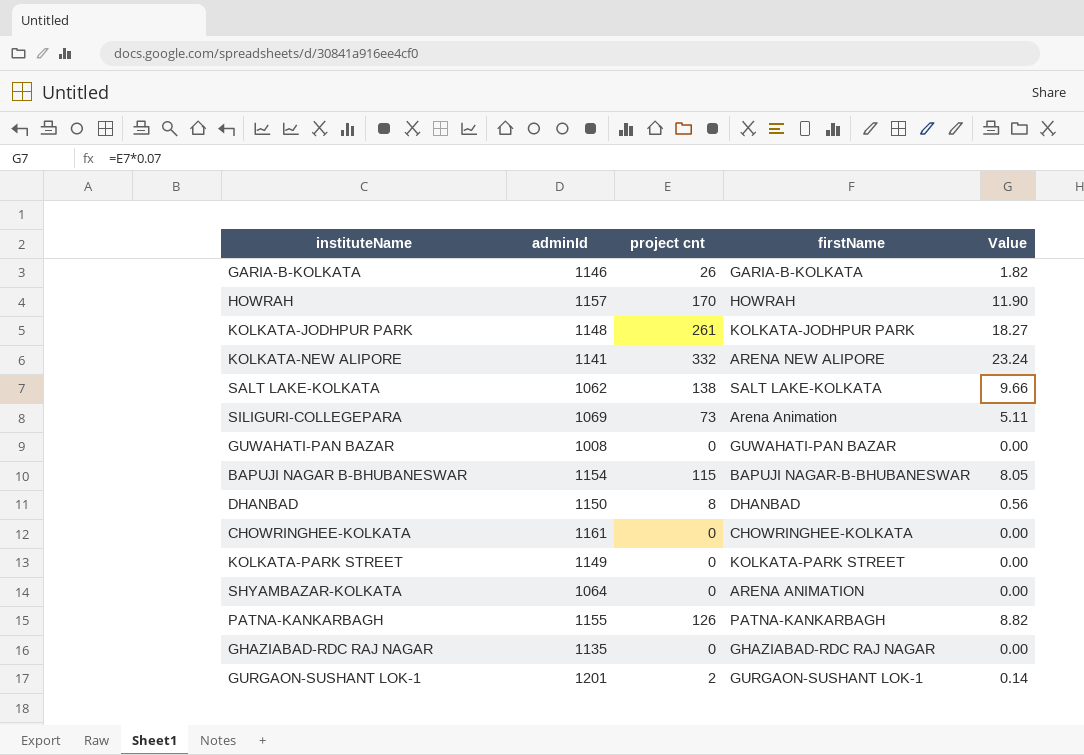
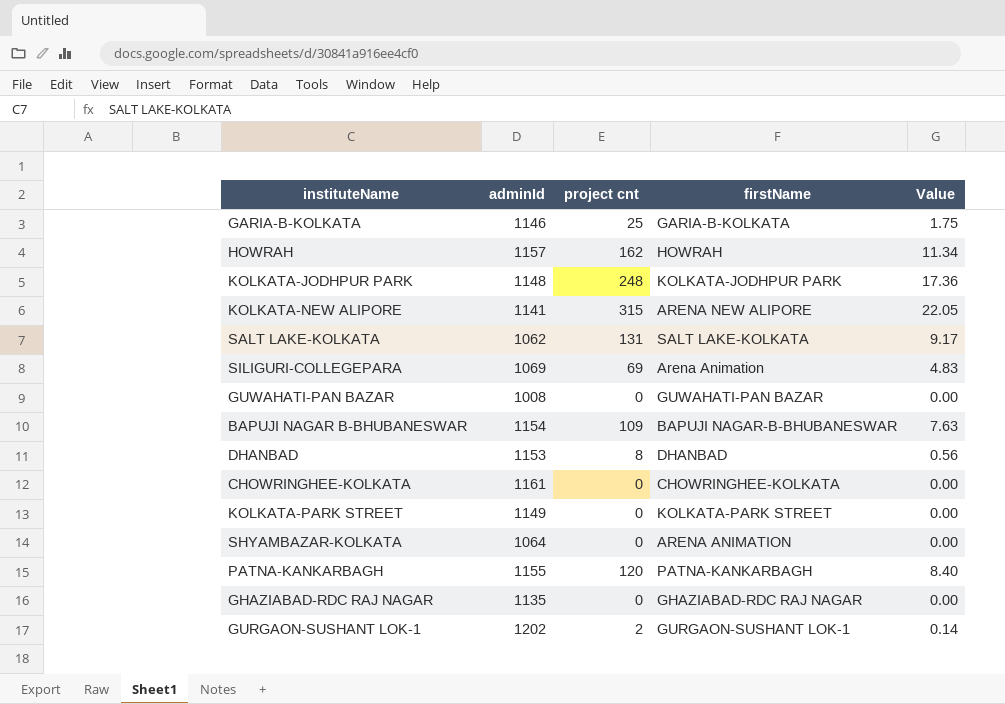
GARIA-B-KOLKATA | project cnt: 26 -> 25
GARIA-B-KOLKATA | Value: 1.82 -> 1.75
HOWRAH | project cnt: 170 -> 162
HOWRAH | Value: 11.90 -> 11.34
KOLKATA-JODHPUR PARK | project cnt: 261 -> 248
KOLKATA-JODHPUR PARK | Value: 18.27 -> 17.36
KOLKATA-NEW ALIPORE | project cnt: 332 -> 315
KOLKATA-NEW ALIPORE | Value: 23.24 -> 22.05
SALT LAKE-KOLKATA | project cnt: 138 -> 131
SALT LAKE-KOLKATA | Value: 9.66 -> 9.17
SILIGURI-COLLEGEPARA | project cnt: 73 -> 69
SILIGURI-COLLEGEPARA | Value: 5.11 -> 4.83
BAPUJI NAGAR B-BHUBANESWAR | project cnt: 115 -> 109
BAPUJI NAGAR B-BHUBANESWAR | Value: 8.05 -> 7.63
DHANBAD | adminId: 1150 -> 1153
PATNA-KANKARBAGH | project cnt: 126 -> 120
PATNA-KANKARBAGH | Value: 8.82 -> 8.40
GURGAON-SUSHANT LOK-1 | adminId: 1201 -> 1202

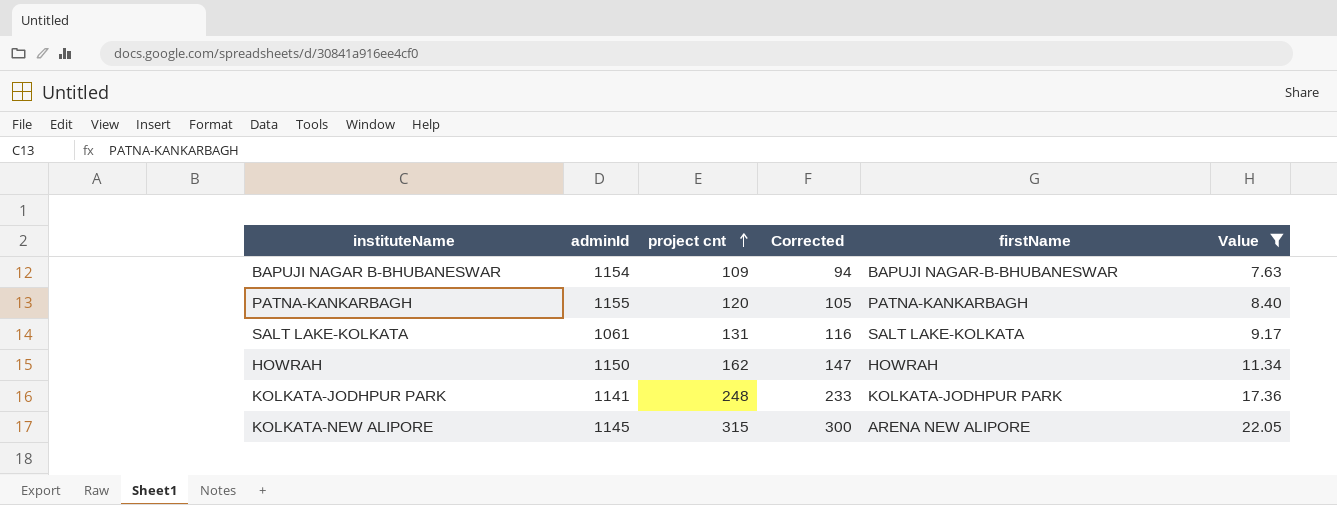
filter: none -> Value >= 7.63
row order: none -> project cnt ascending
column Corrected | formula: none -> [project cnt] - 15
SALT LAKE-KOLKATA | adminId: 1062 -> 1061
HOWRAH | adminId: 1157 -> 1150
KOLKATA-JODHPUR PARK | adminId: 1148 -> 1141
KOLKATA-NEW ALIPORE | adminId: 1141 -> 1145

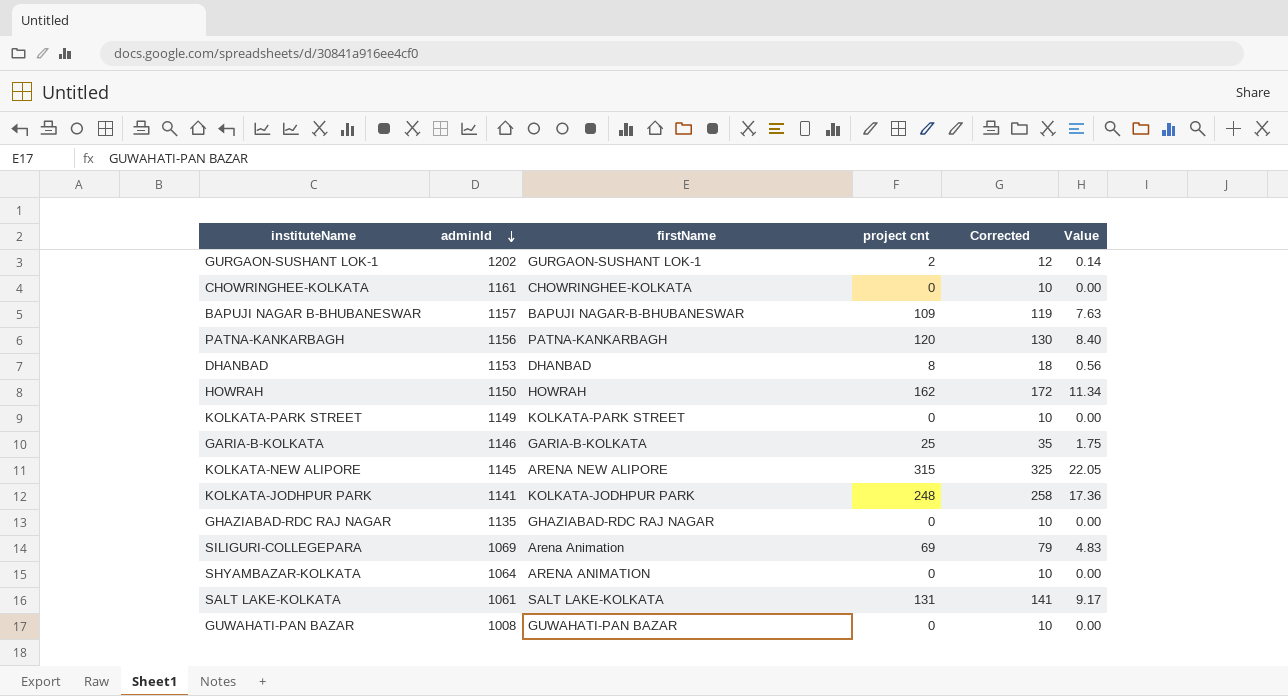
filter: Value >= 7.63 -> none
row order: project cnt ascending -> adminId descending
column firstName | position: 5 -> 3
column Corrected | formula: [project cnt] - 15 -> [project cnt] + 10
BAPUJI NAGAR B-BHUBANESWAR | adminId: 1154 -> 1157
PATNA-KANKARBAGH | adminId: 1155 -> 1156

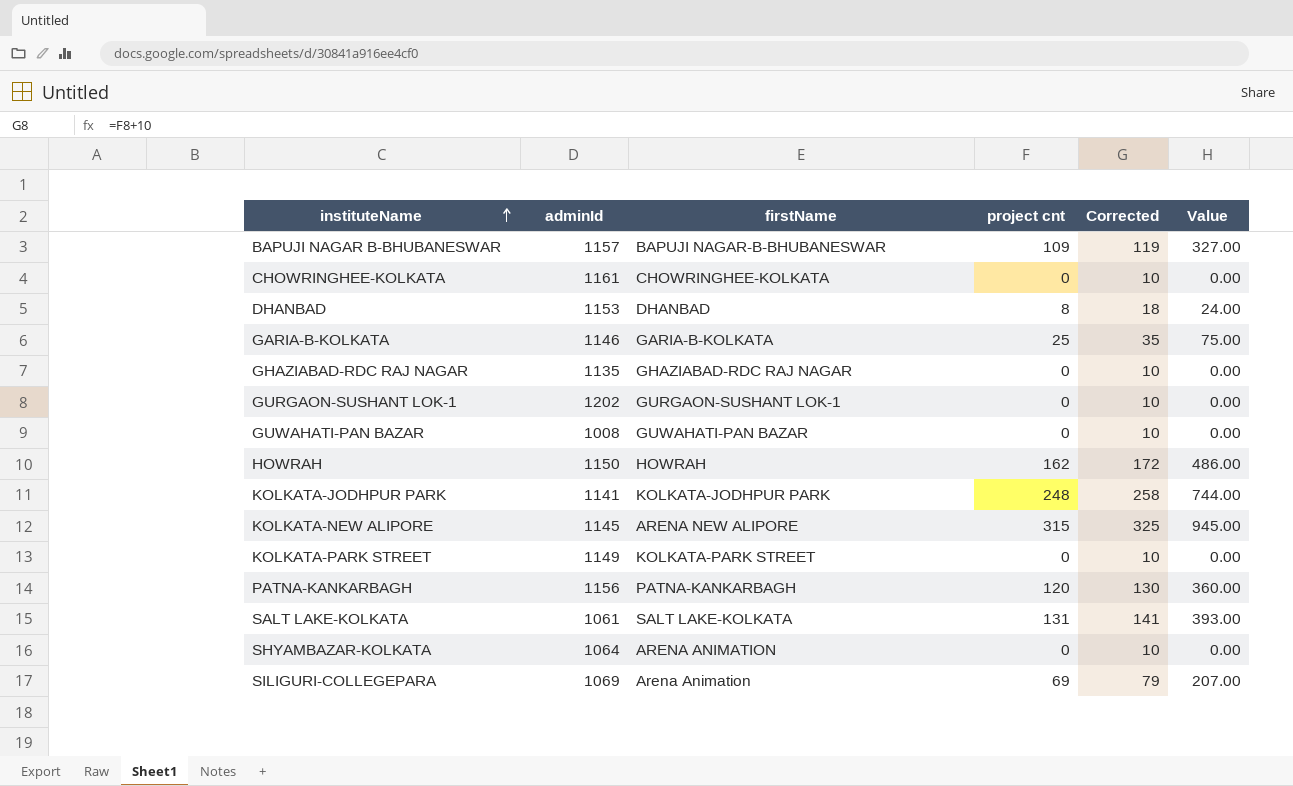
row order: adminId descending -> instituteName ascending
column Value | formula: [project cnt] * 0.07 -> [project cnt] * 3
GURGAON-SUSHANT LOK-1 | project cnt: 2 -> 0
GURGAON-SUSHANT LOK-1 | Corrected: 12 -> 10

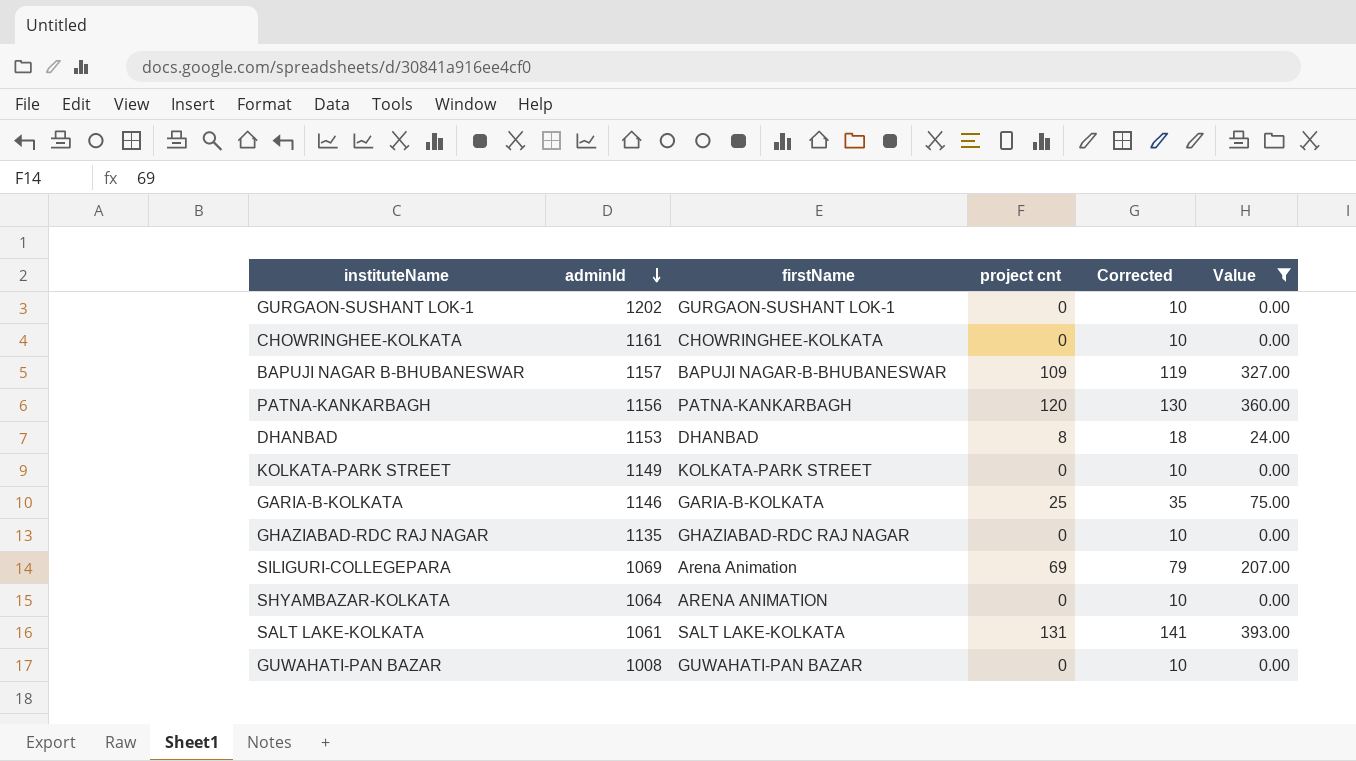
filter: none -> Value <= 393.00
row order: instituteName ascending -> adminId descending

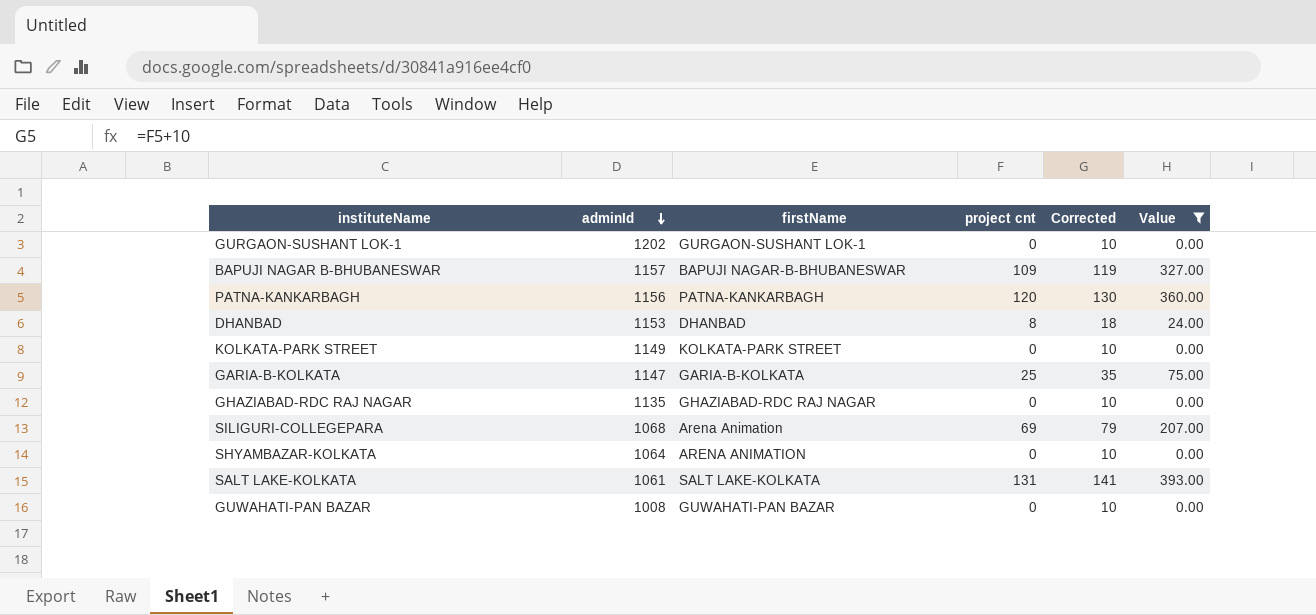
row CHOWRINGHEE-KOLKATA: 1161 | CHOWRINGHEE-KOLKATA | 0 | 10 | 0.00 -> none
GARIA-B-KOLKATA | adminId: 1146 -> 1147
SILIGURI-COLLEGEPARA | adminId: 1069 -> 1068

